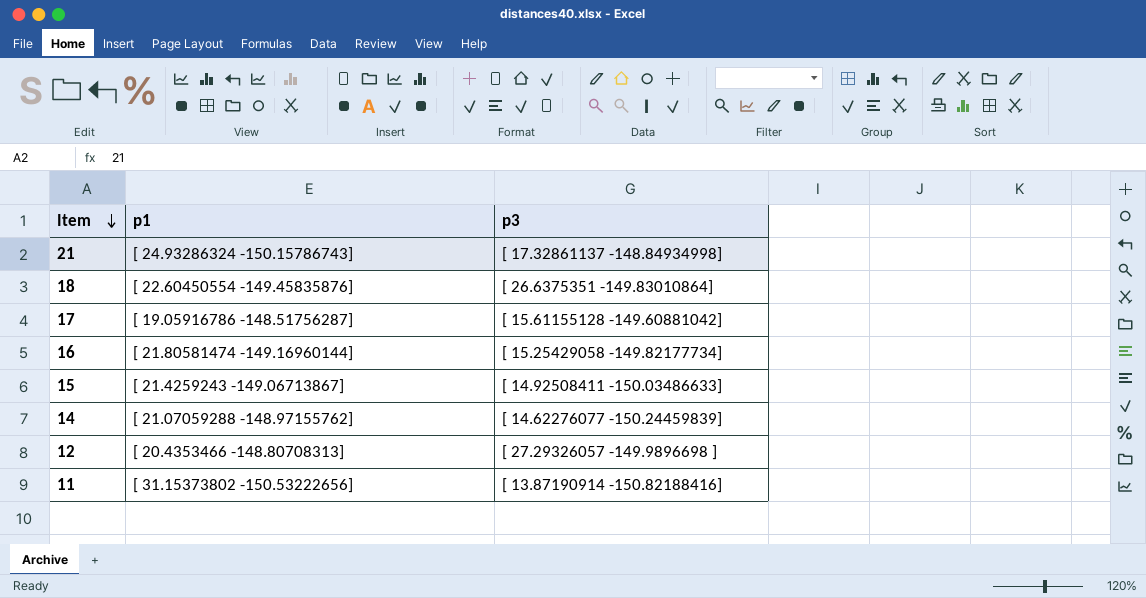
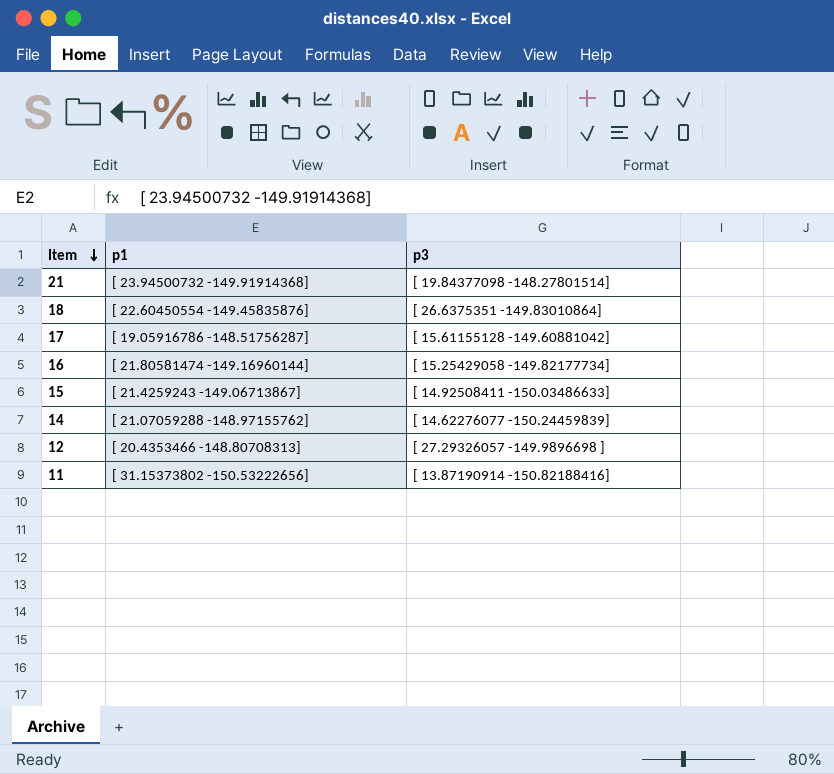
21 | p1: [ 24.93286324 -150.15786743] -> [ 23.94500732 -149.91914368]
21 | p3: [ 17.32861137 -148.84934998] -> [ 19.84377098 -148.27801514]

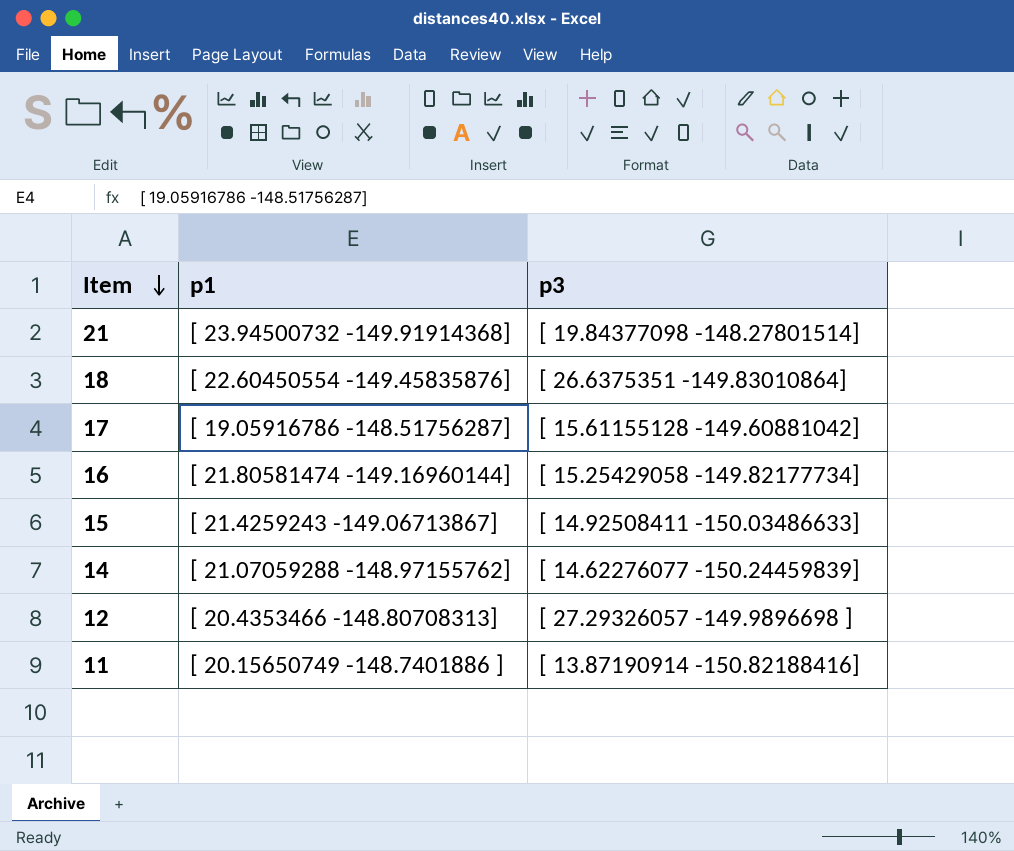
11 | p1: [ 31.15373802 -150.53222656] -> [ 20.15650749 -148.7401886 ]

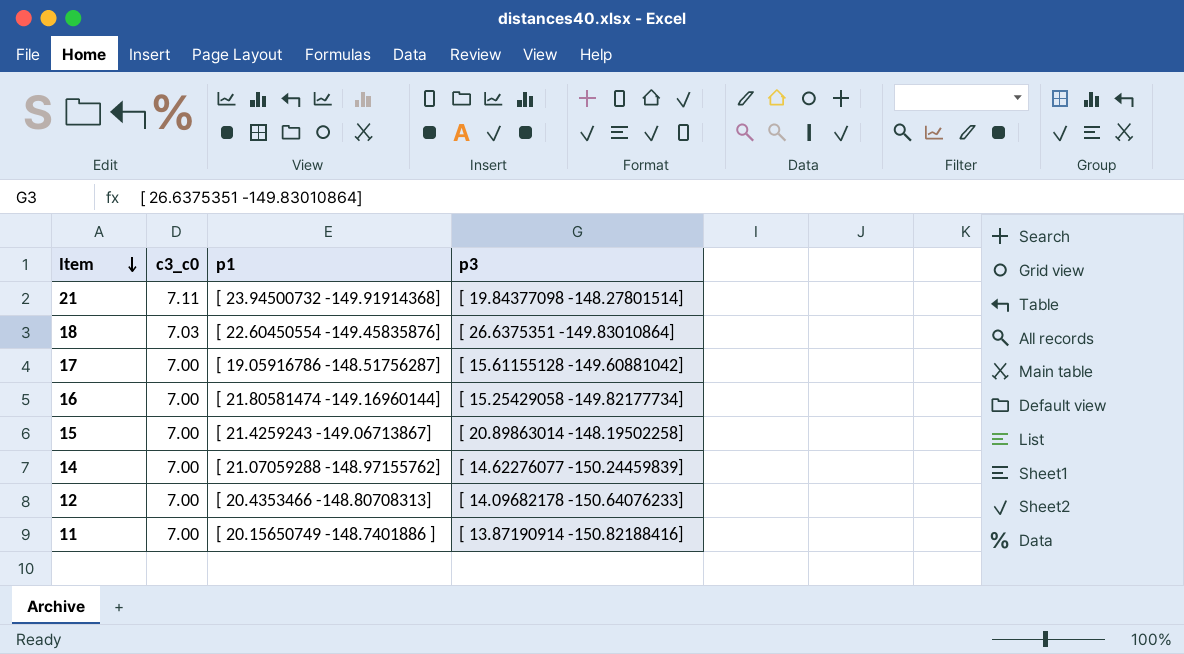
column c3_c0 | position: none -> 2
15 | p3: [ 14.92508411 -150.03486633] -> [ 20.89863014 -148.19502258]
12 | p3: [ 27.29326057 -149.9896698 ] -> [ 14.09682178 -150.64076233]

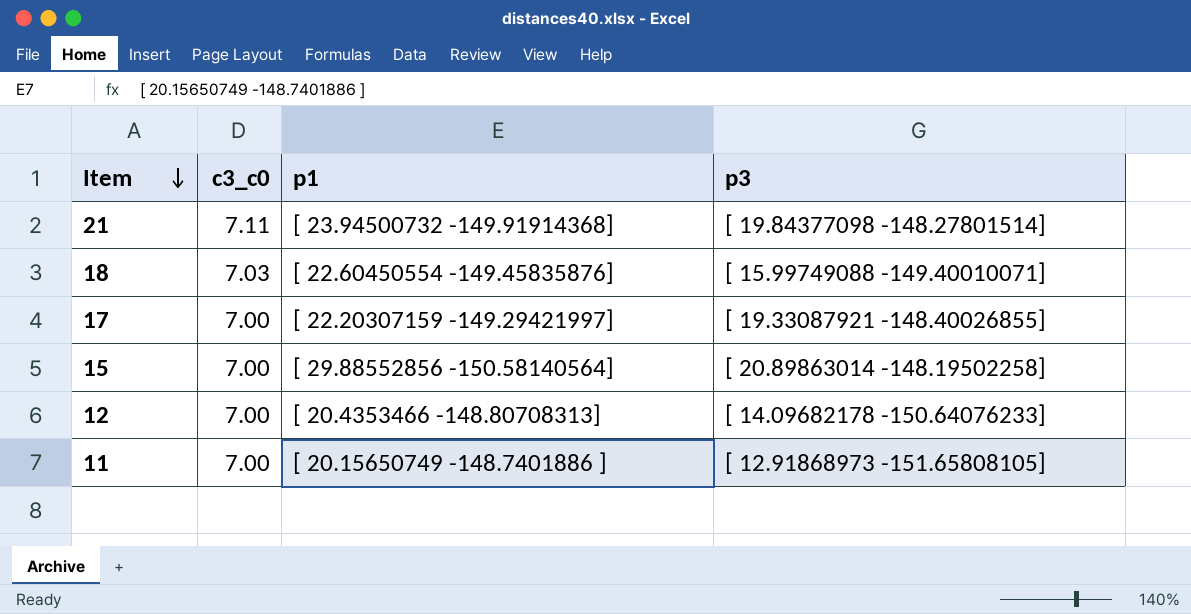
row 16: 7.00 | [ 21.80581474 -149.16960144] | [ 15.25429058 -149.82177734] -> none
row 14: 7.00 | [ 21.07059288 -148.97155762] | [ 14.62276077 -150.24459839] -> none
18 | p3: [ 26.6375351 -149.83010864] -> [ 15.99749088 -149.40010071]
17 | p1: [ 19.05916786 -148.51756287] -> [ 22.20307159 -149.29421997]
17 | p3: [ 15.61155128 -149.60881042] -> [ 19.33087921 -148.40026855]
15 | p1: [ 21.4259243 -149.06713867] -> [ 29.88552856 -150.58140564]
11 | p3: [ 13.87190914 -150.82188416] -> [ 12.91868973 -151.65808105]

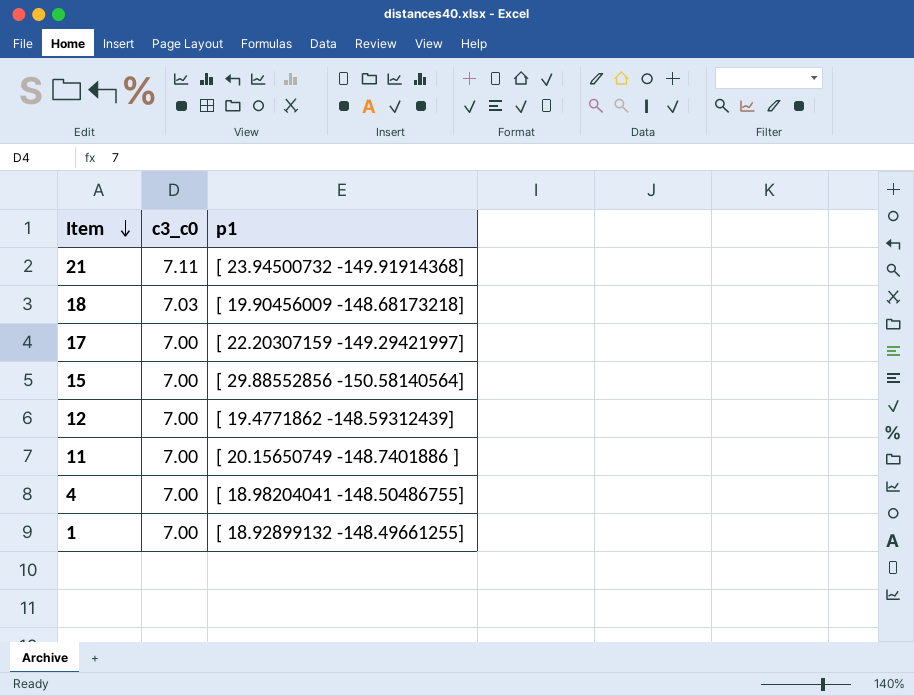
column p3 | position: 4 -> none
18 | p1: [ 22.60450554 -149.45835876] -> [ 19.90456009 -148.68173218]
12 | p1: [ 20.4353466 -148.80708313] -> [ 19.4771862 -148.59312439]
row 4: none -> 7.00 | [ 18.98204041 -148.50486755]
row 1: none -> 7.00 | [ 18.92899132 -148.49661255]

